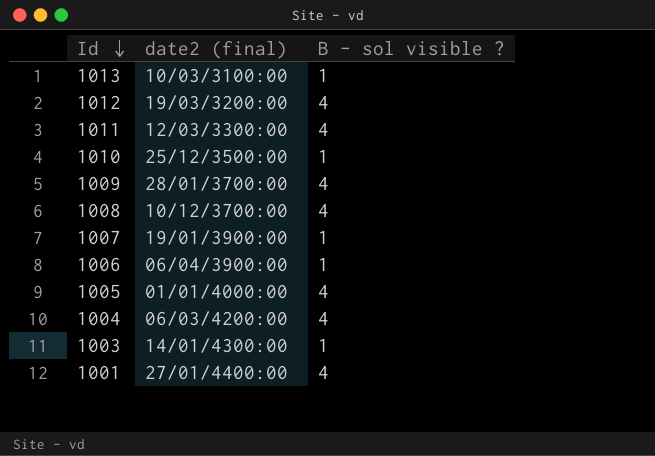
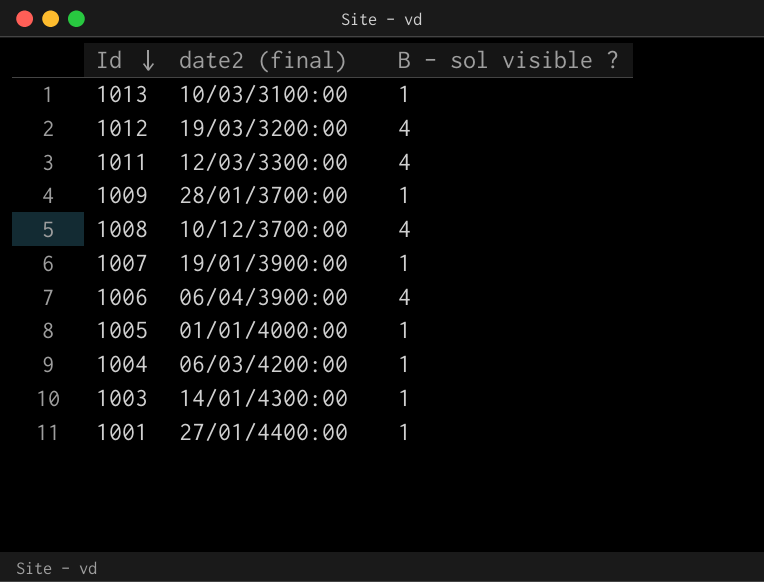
row 1010: 25/12/3500:00 | 1 -> none
1009 | B - sol visible ?: 4 -> 1
1006 | B - sol visible ?: 1 -> 4
1005 | B - sol visible ?: 4 -> 1
1004 | B - sol visible ?: 4 -> 1
1001 | B - sol visible ?: 4 -> 1

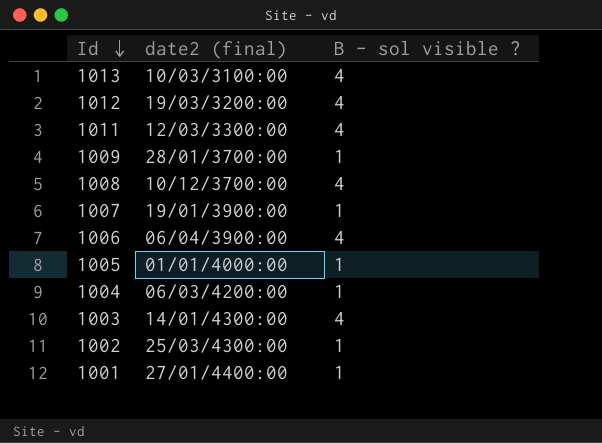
1013 | B - sol visible ?: 1 -> 4
1003 | B - sol visible ?: 1 -> 4
row 1002: none -> 25/03/4300:00 | 1

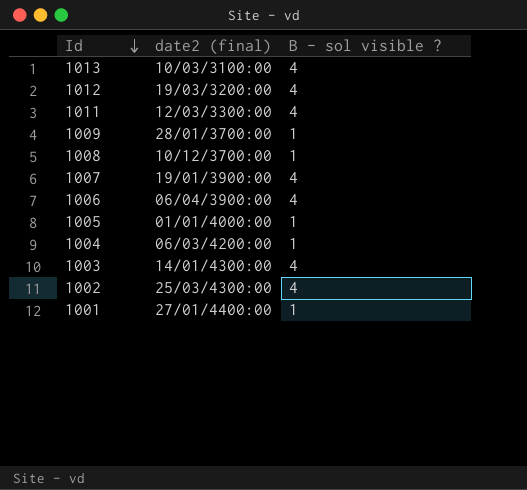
1008 | B - sol visible ?: 4 -> 1
1007 | B - sol visible ?: 1 -> 4
1002 | B - sol visible ?: 1 -> 4

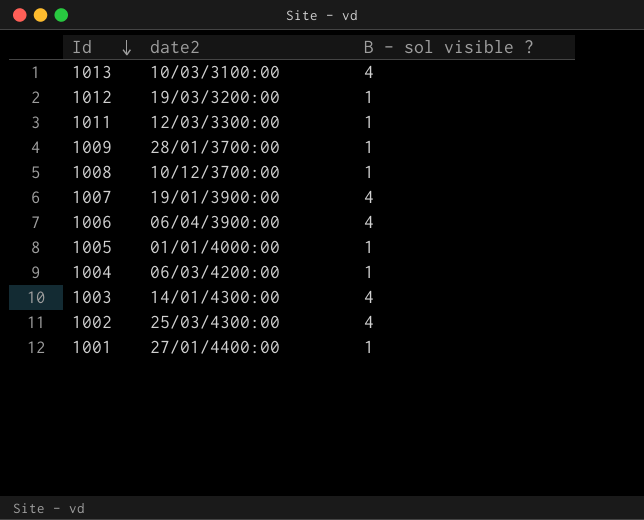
column name: date2 (final) -> date2
1012 | B - sol visible ?: 4 -> 1
1011 | B - sol visible ?: 4 -> 1

